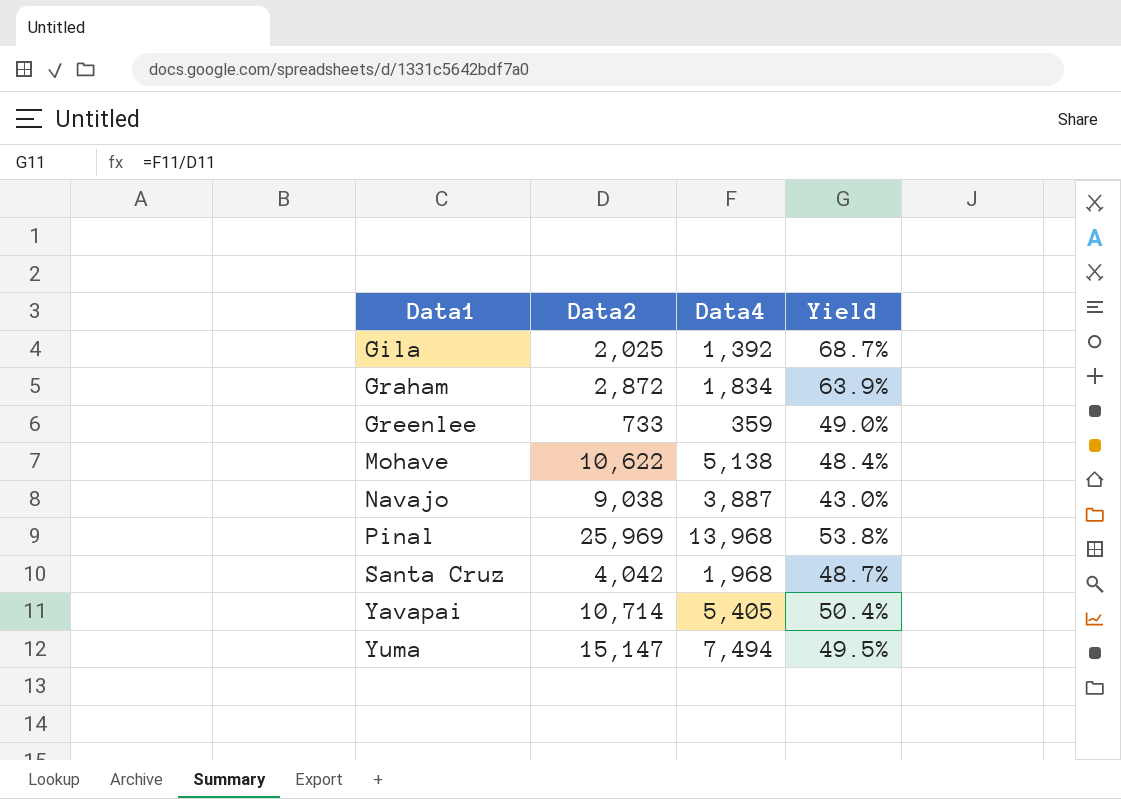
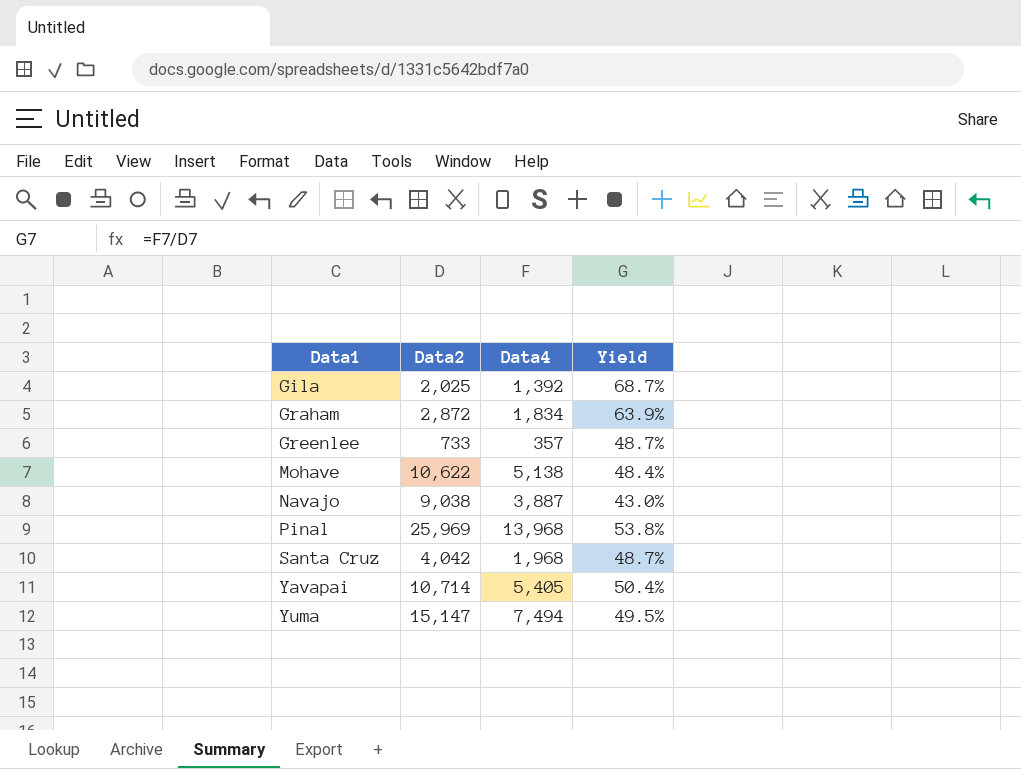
Greenlee | Data4: 359 -> 357
Greenlee | Yield: 49.0% -> 48.7%

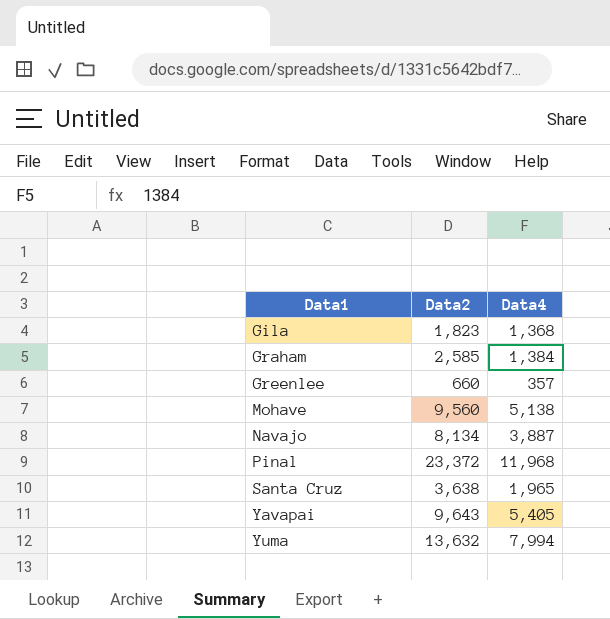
column Yield | formula: [Data4] / [Data2] -> none
Gila | Data2: 2,025 -> 1,823
Gila | Data4: 1,392 -> 1,368
Graham | Data2: 2,872 -> 2,585
Graham | Data4: 1,834 -> 1,384
Greenlee | Data2: 733 -> 660
Mohave | Data2: 10,622 -> 9,560
Navajo | Data2: 9,038 -> 8,134
Pinal | Data2: 25,969 -> 23,372
Pinal | Data4: 13,968 -> 11,968
Santa Cruz | Data2: 4,042 -> 3,638
Santa Cruz | Data4: 1,968 -> 1,965
Yavapai | Data2: 10,714 -> 9,643
Yuma | Data2: 15,147 -> 13,632
Yuma | Data4: 7,494 -> 7,994

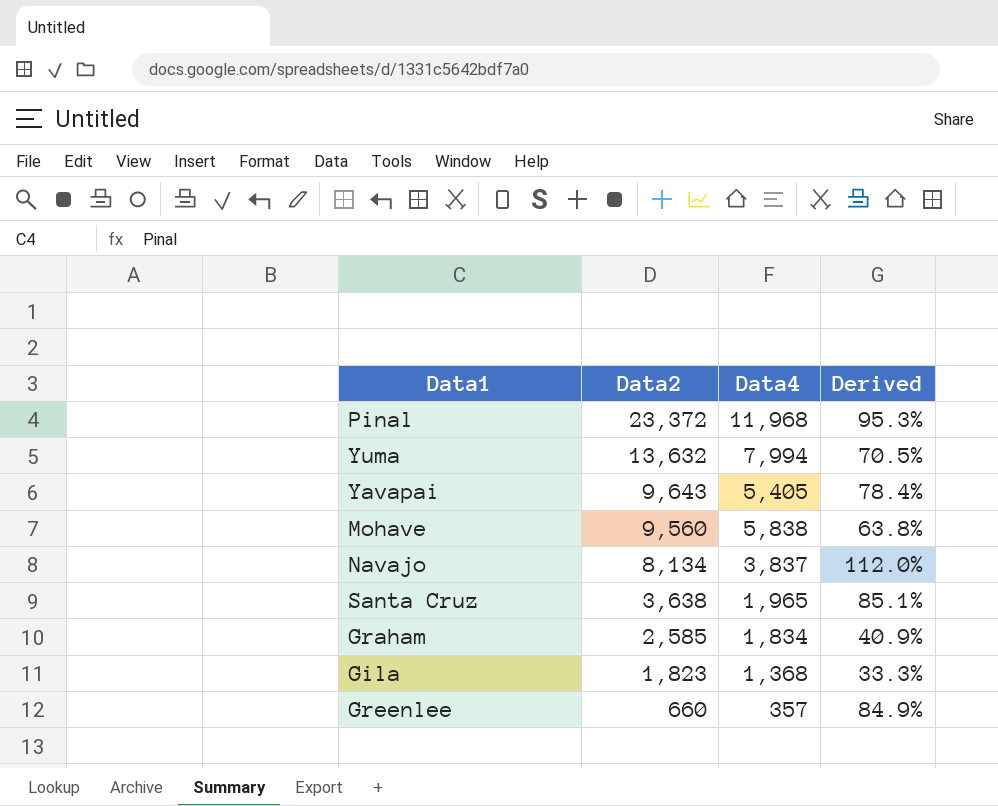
row order: Data1 ascending -> Data2 descending
column Derived | formula: none -> ([Data2] - [Data4]) / [Data4]
Mohave | Data4: 5,138 -> 5,838
Navajo | Data4: 3,887 -> 3,837
Graham | Data4: 1,384 -> 1,834

